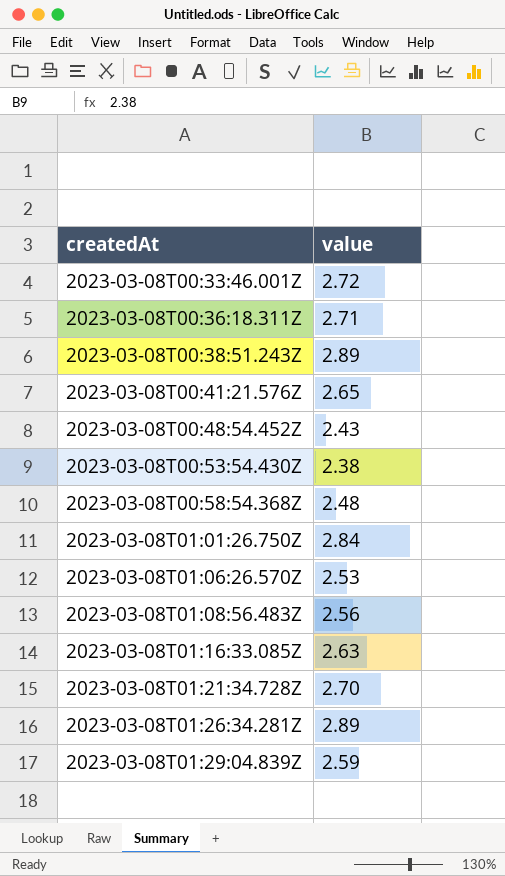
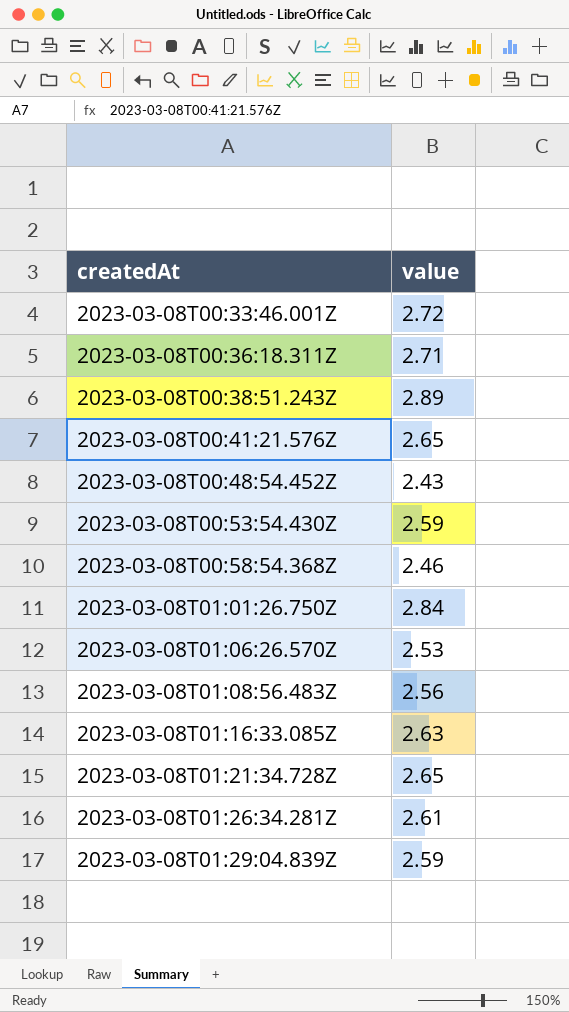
2023-03-08T00:53:54.430Z | value: 2.38 -> 2.59
2023-03-08T00:58:54.368Z | value: 2.48 -> 2.46
2023-03-08T01:21:34.728Z | value: 2.70 -> 2.65
2023-03-08T01:26:34.281Z | value: 2.89 -> 2.61

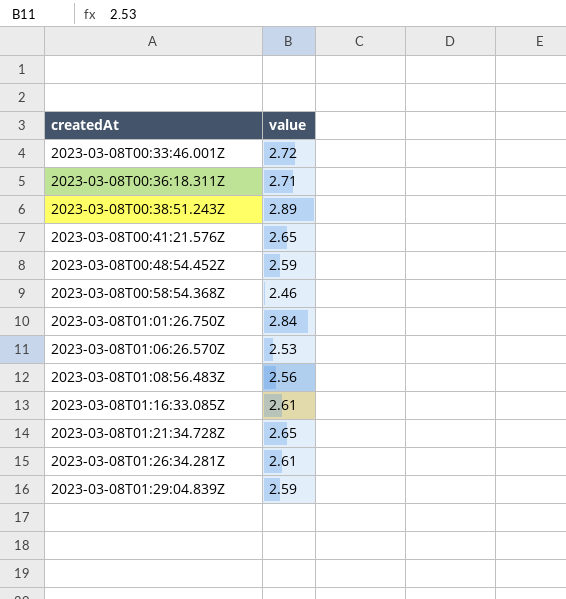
row 2023-03-08T00:53:54.430Z: 2.59 -> none
2023-03-08T00:48:54.452Z | value: 2.43 -> 2.59
2023-03-08T01:16:33.085Z | value: 2.63 -> 2.61

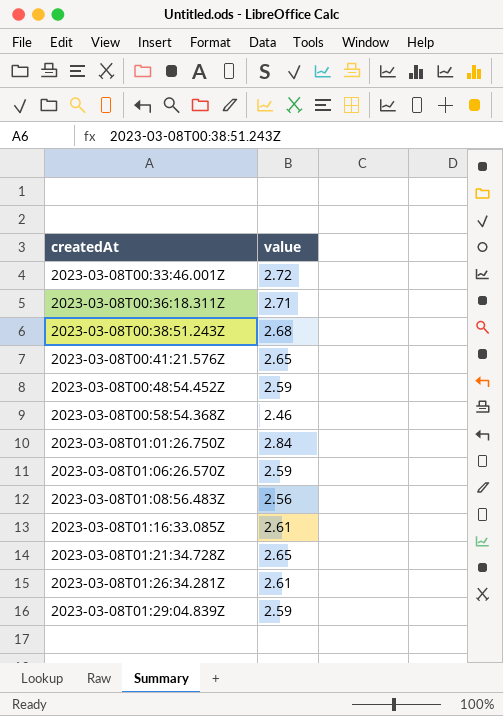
2023-03-08T00:38:51.243Z | value: 2.89 -> 2.68
2023-03-08T01:06:26.570Z | value: 2.53 -> 2.59

